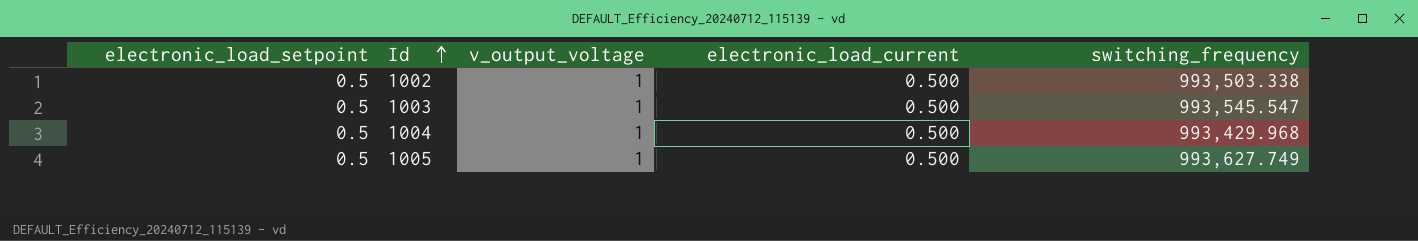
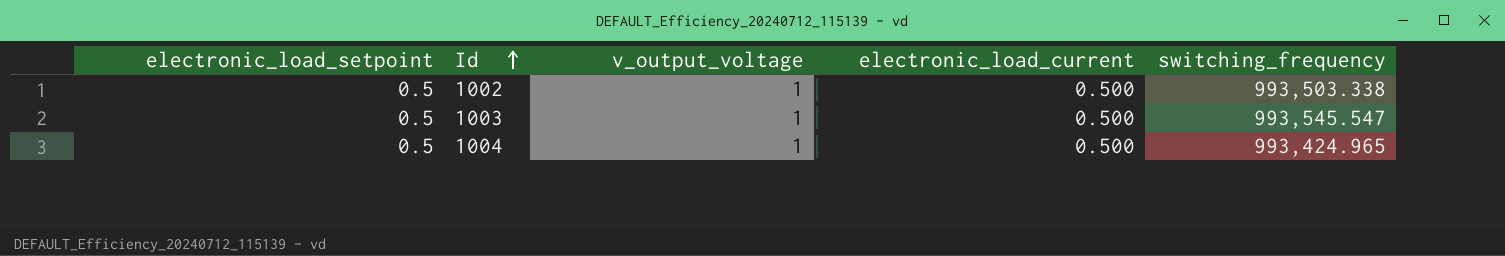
row 1005: 0.5 | 1 | 0.500 | 993,627.749 -> none
1004 | switching_frequency: 993,429.968 -> 993,424.965

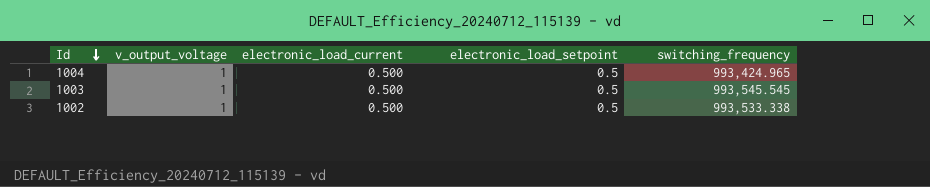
row order: Id ascending -> Id descending
column electronic_load_setpoint | position: 1 -> 4
1003 | switching_frequency: 993,545.547 -> 993,545.545
1002 | switching_frequency: 993,503.338 -> 993,533.338

